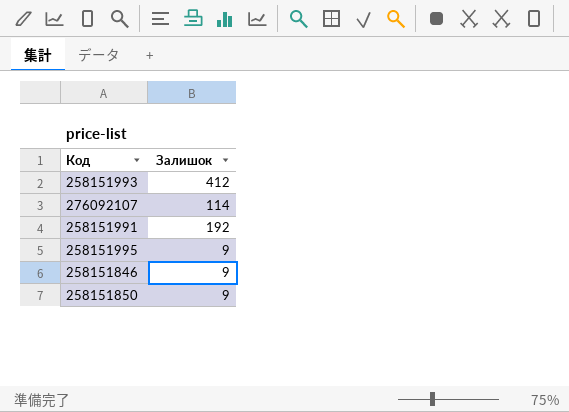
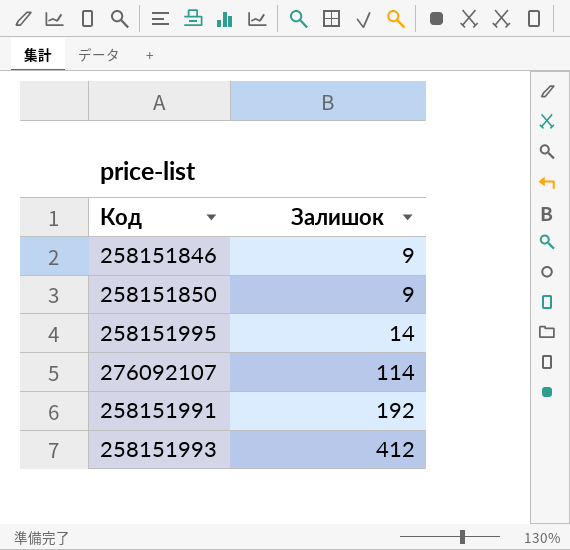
row order: none -> Залишок ascending
258151995 | Залишок: 9 -> 14

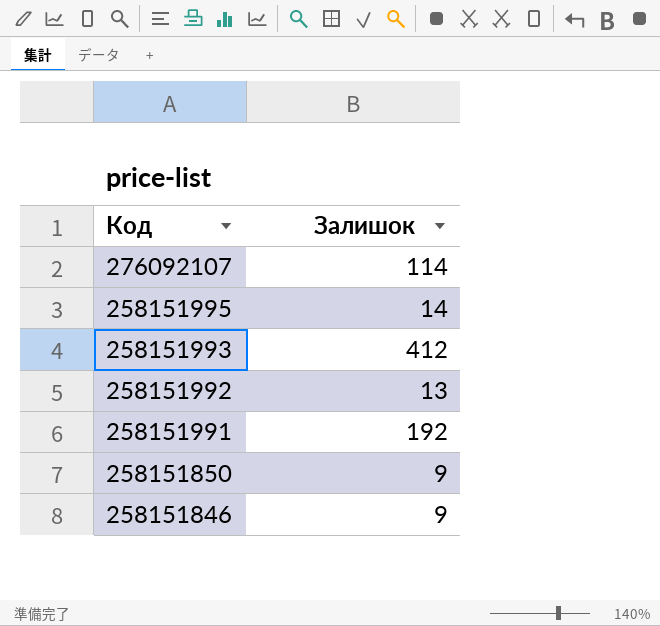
row order: Залишок ascending -> Код descending
row 258151992: none -> 13

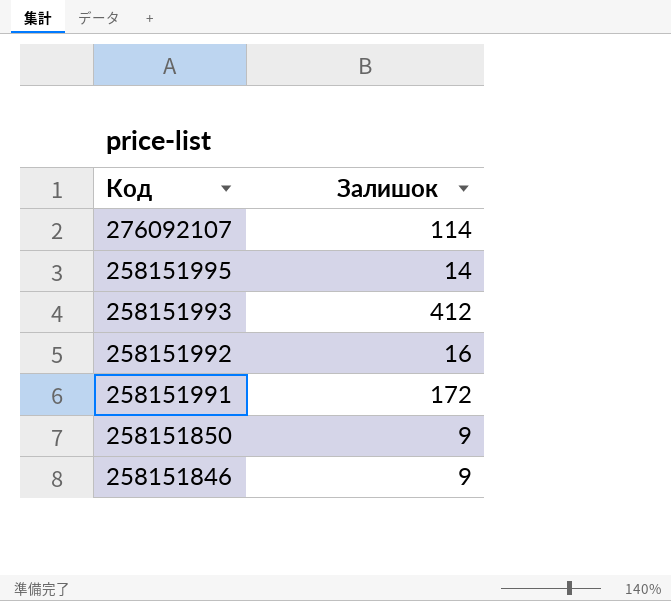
258151992 | Залишок: 13 -> 16
258151991 | Залишок: 192 -> 172

